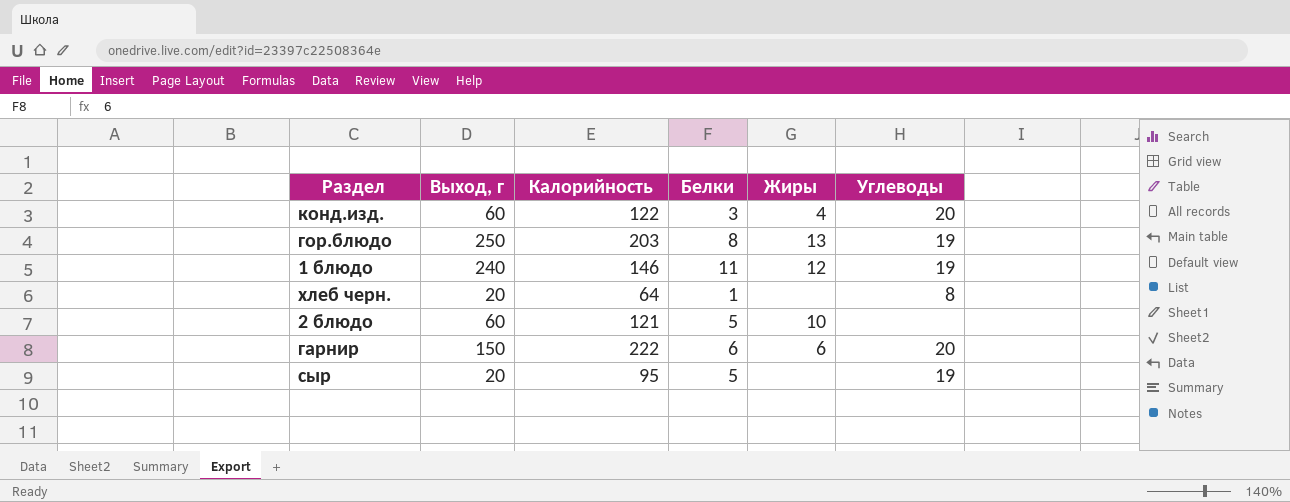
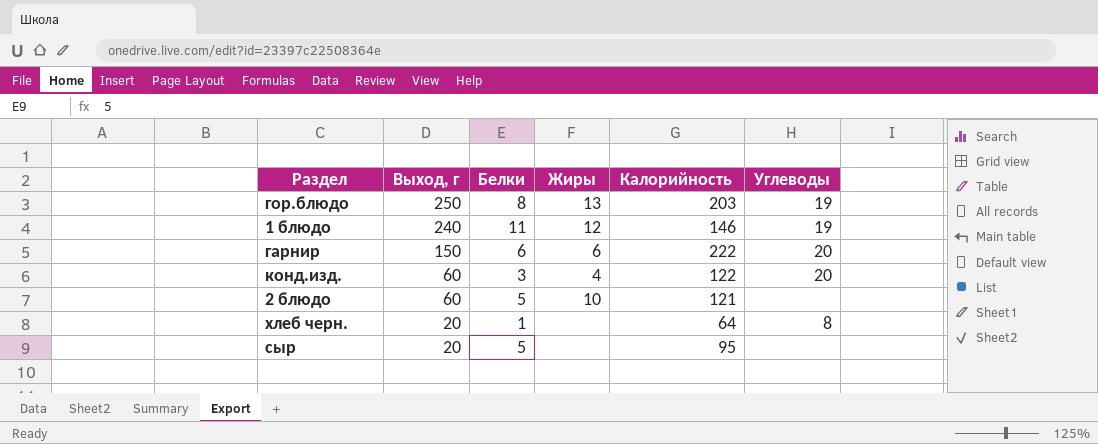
row order: none -> Выход, г descending
column Калорийность | position: 3 -> 5
сыр | Углеводы: 19 -> none

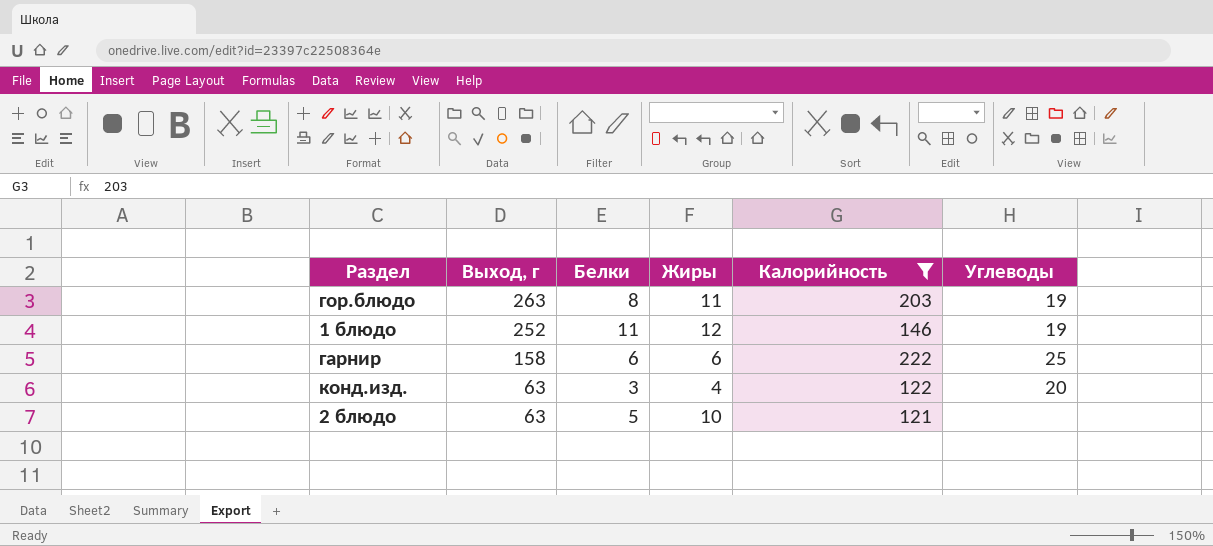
filter: none -> Калорийность >= 121
гор.блюдо | Выход, г: 250 -> 263
гор.блюдо | Жиры: 13 -> 11
1 блюдо | Выход, г: 240 -> 252
гарнир | Выход, г: 150 -> 158
гарнир | Углеводы: 20 -> 25
конд.изд. | Выход, г: 60 -> 63
2 блюдо | Выход, г: 60 -> 63

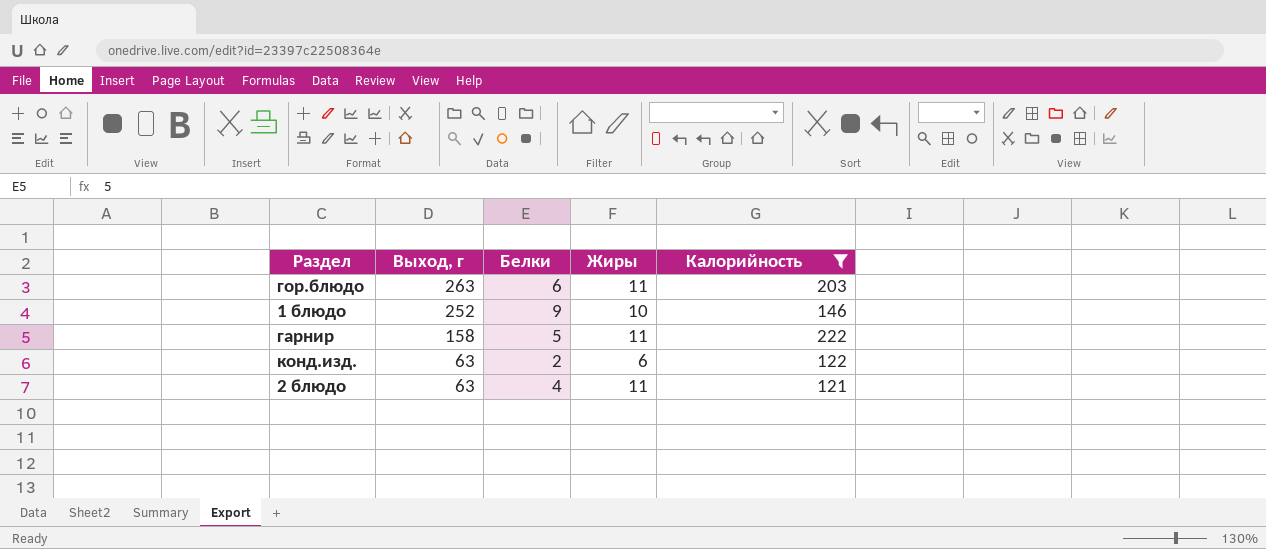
column Углеводы | position: 6 -> none
гор.блюдо | Белки: 8 -> 6
1 блюдо | Белки: 11 -> 9
1 блюдо | Жиры: 12 -> 10
гарнир | Белки: 6 -> 5
гарнир | Жиры: 6 -> 11
конд.изд. | Белки: 3 -> 2
конд.изд. | Жиры: 4 -> 6
2 блюдо | Белки: 5 -> 4
2 блюдо | Жиры: 10 -> 11

